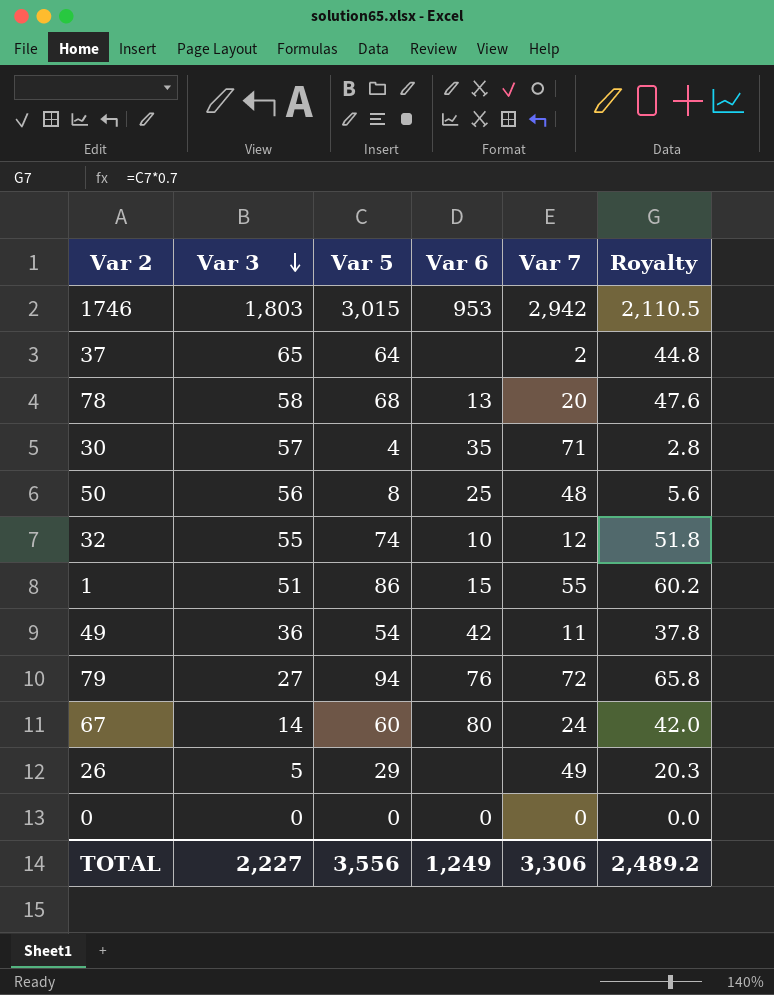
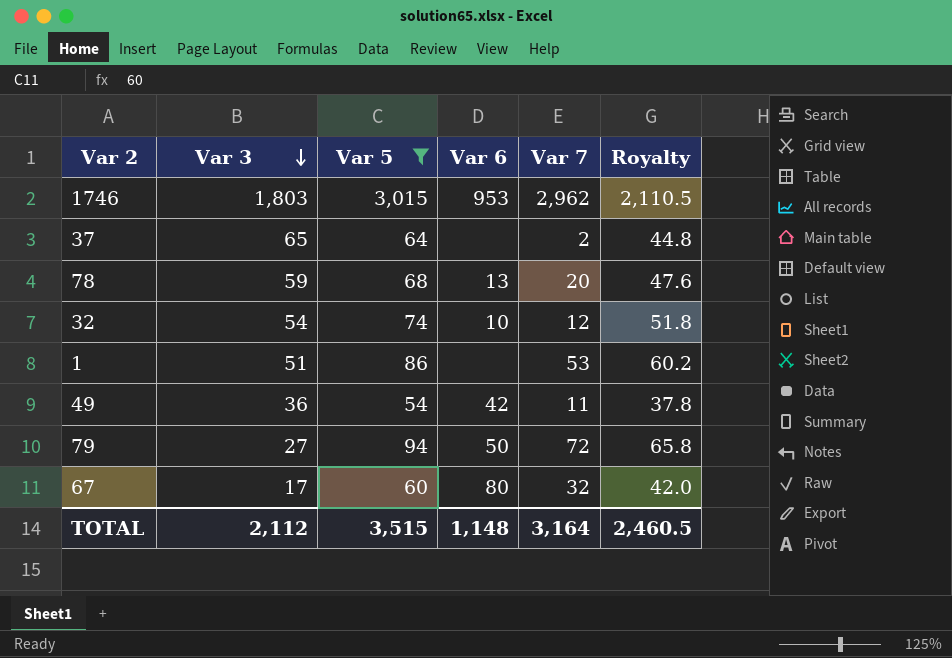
filter: none -> Var 5 >= 54
1746 | Var 7: 2,942 -> 2,962
78 | Var 3: 58 -> 59
32 | Var 3: 55 -> 54
1 | Var 6: 15 -> none
1 | Var 7: 55 -> 53
79 | Var 6: 76 -> 50
67 | Var 3: 14 -> 17
67 | Var 7: 24 -> 32
TOTAL | Var 3: 2,227 -> 2,112
TOTAL | Var 5: 3,556 -> 3,515
TOTAL | Var 6: 1,249 -> 1,148
TOTAL | Var 7: 3,306 -> 3,164
TOTAL | Royalty: 2,489.2 -> 2,460.5

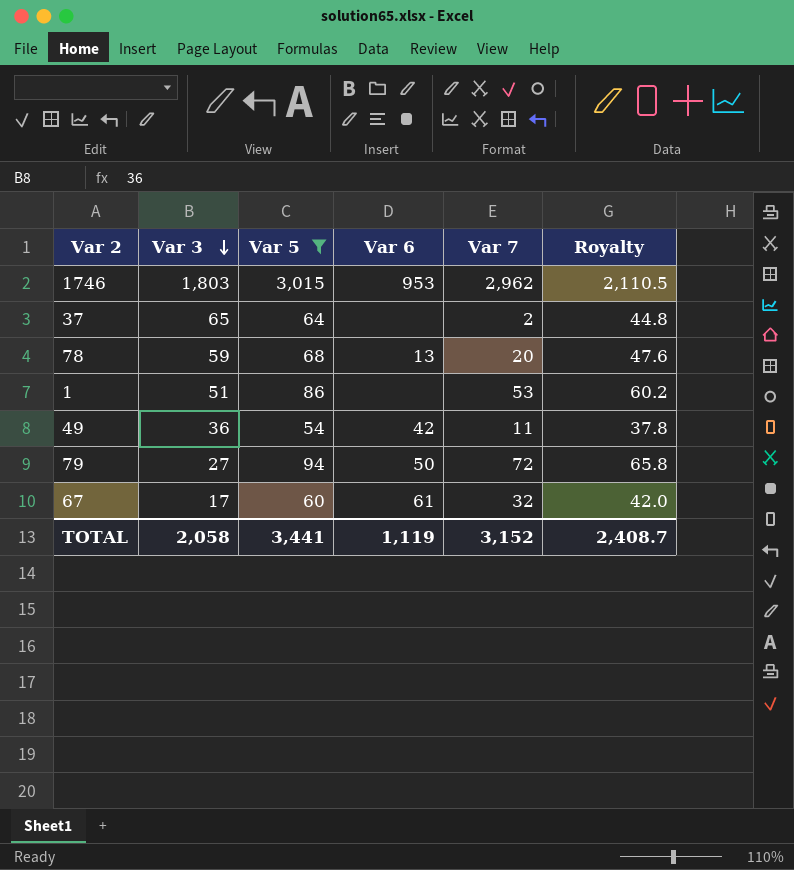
row 32: 54 | 74 | 10 | 12 | 51.8 -> none
67 | Var 6: 80 -> 61
TOTAL | Var 3: 2,112 -> 2,058
TOTAL | Var 5: 3,515 -> 3,441
TOTAL | Var 6: 1,148 -> 1,119
TOTAL | Var 7: 3,164 -> 3,152
TOTAL | Royalty: 2,460.5 -> 2,408.7

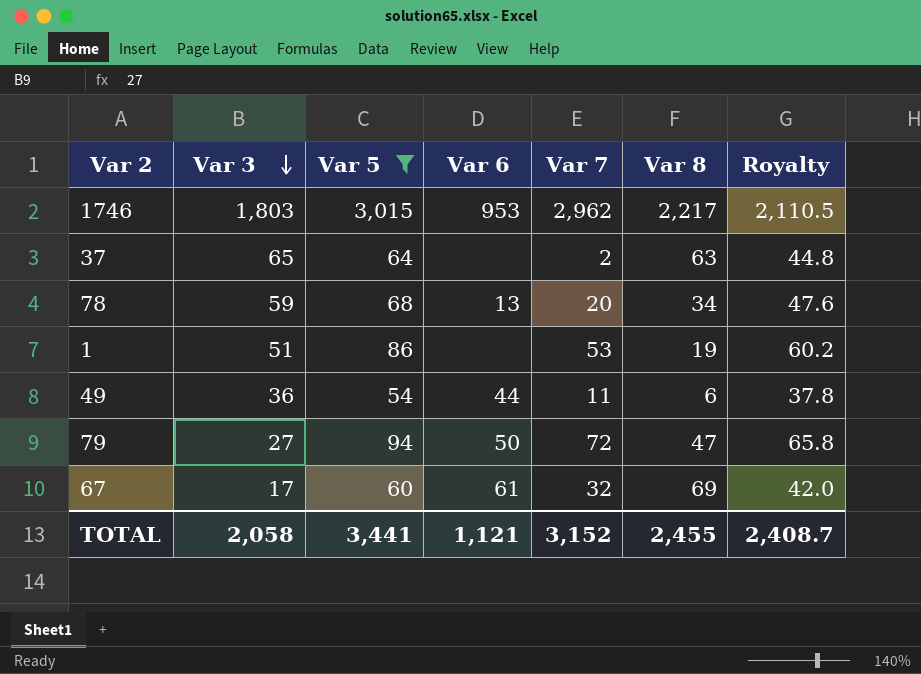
column Var 8 | position: none -> 6
49 | Var 6: 42 -> 44
TOTAL | Var 6: 1,119 -> 1,121

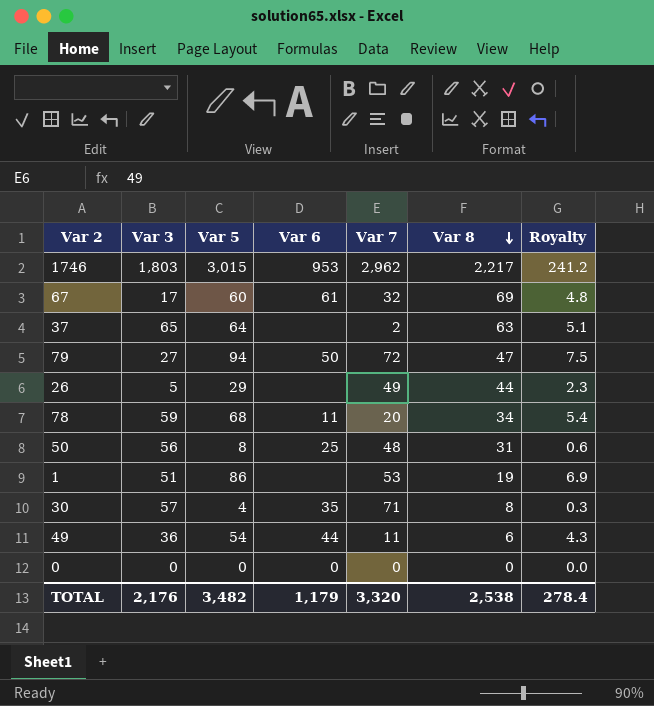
filter: Var 5 >= 54 -> none
row order: Var 3 descending -> Var 8 descending
column Royalty | formula: [Var 5] * 0.7 -> [Var 5] * 0.08
78 | Var 6: 13 -> 11
TOTAL | Var 3: 2,058 -> 2,176
TOTAL | Var 5: 3,441 -> 3,482
TOTAL | Var 6: 1,121 -> 1,179
TOTAL | Var 7: 3,152 -> 3,320
TOTAL | Var 8: 2,455 -> 2,538
TOTAL | Royalty: 2,408.7 -> 278.4

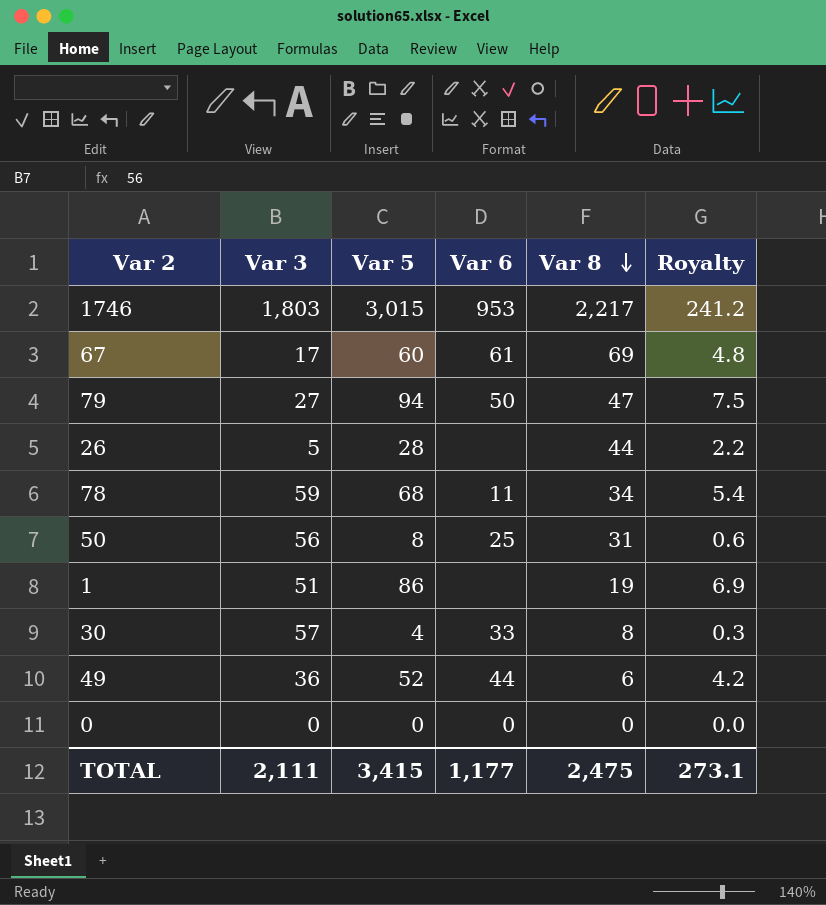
column Var 7 | position: 5 -> none
row 37: 65 | 64 | none | 2 | 63 | 5.1 -> none
26 | Var 5: 29 -> 28
26 | Royalty: 2.3 -> 2.2
30 | Var 6: 35 -> 33
49 | Var 5: 54 -> 52
49 | Royalty: 4.3 -> 4.2
TOTAL | Var 3: 2,176 -> 2,111
TOTAL | Var 5: 3,482 -> 3,415
TOTAL | Var 6: 1,179 -> 1,177
TOTAL | Var 8: 2,538 -> 2,475
TOTAL | Royalty: 278.4 -> 273.1

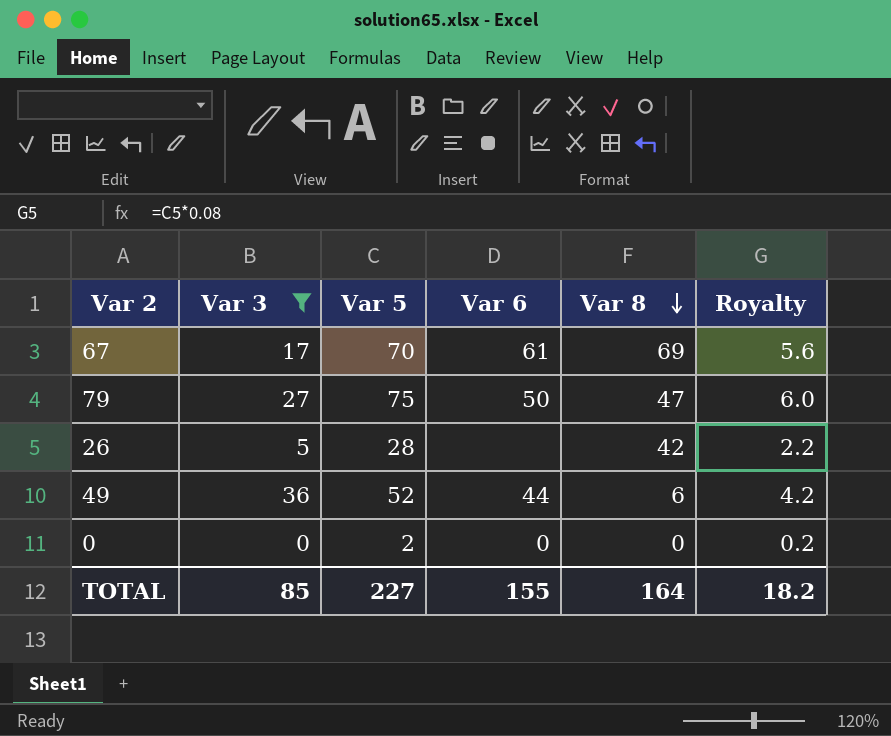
filter: none -> Var 3 <= 36
67 | Var 5: 60 -> 70
67 | Royalty: 4.8 -> 5.6
79 | Var 5: 94 -> 75
79 | Royalty: 7.5 -> 6.0
26 | Var 8: 44 -> 42
0 | Var 5: 0 -> 2
0 | Royalty: 0.0 -> 0.2
TOTAL | Var 3: 2,111 -> 85
TOTAL | Var 5: 3,415 -> 227
TOTAL | Var 6: 1,177 -> 155
TOTAL | Var 8: 2,475 -> 164
TOTAL | Royalty: 273.1 -> 18.2

